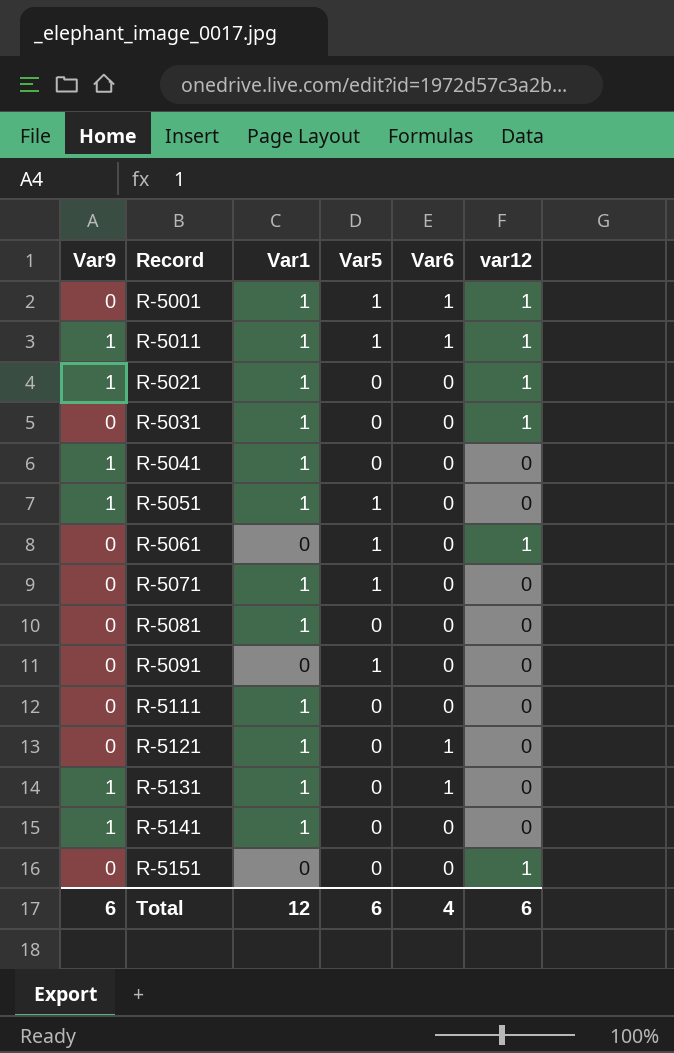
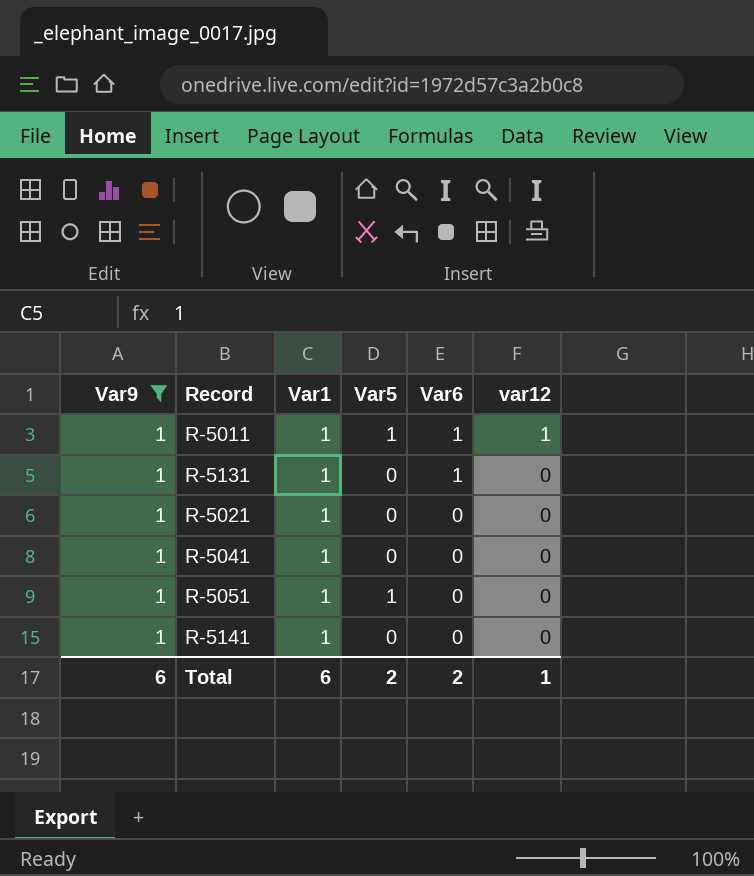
filter: none -> Var9 = 1
row order: Record ascending -> Var6 descending
R-5021 | var12: 1 -> 0
Total | Var1: 12 -> 6
Total | Var5: 6 -> 2
Total | Var6: 4 -> 2
Total | var12: 6 -> 1

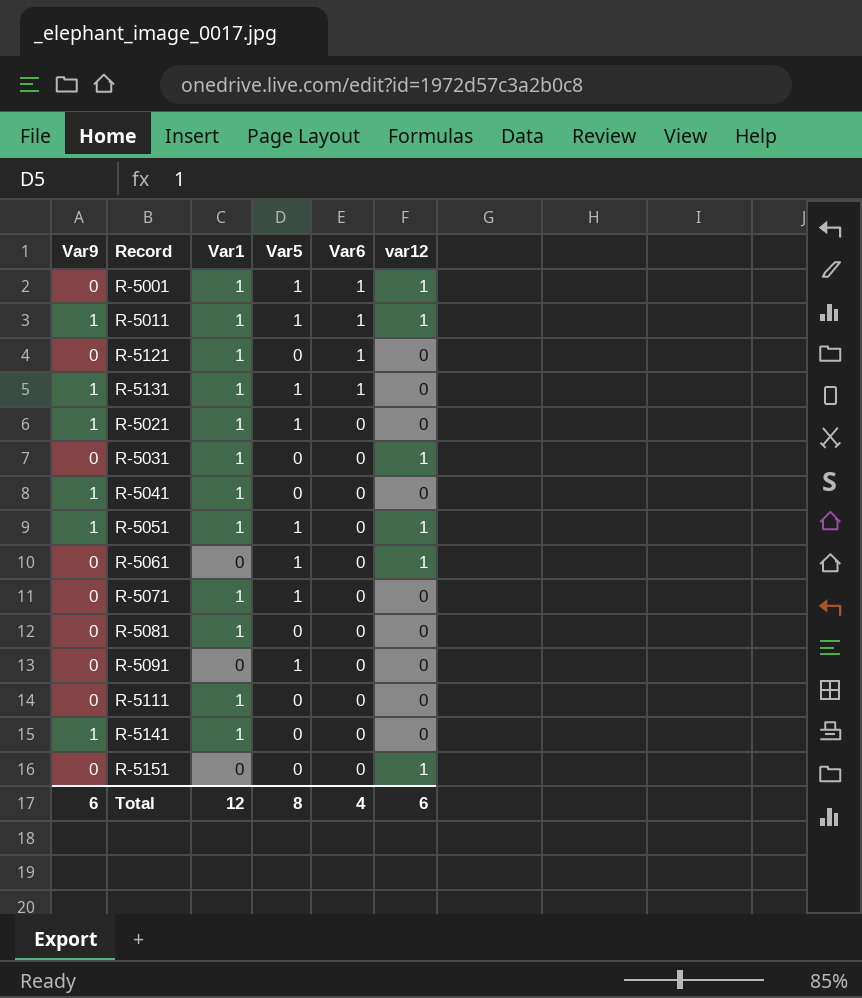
filter: Var9 = 1 -> none
R-5131 | Var5: 0 -> 1
R-5021 | Var5: 0 -> 1
R-5051 | var12: 0 -> 1
Total | Var1: 6 -> 12
Total | Var5: 2 -> 8
Total | Var6: 2 -> 4
Total | var12: 1 -> 6

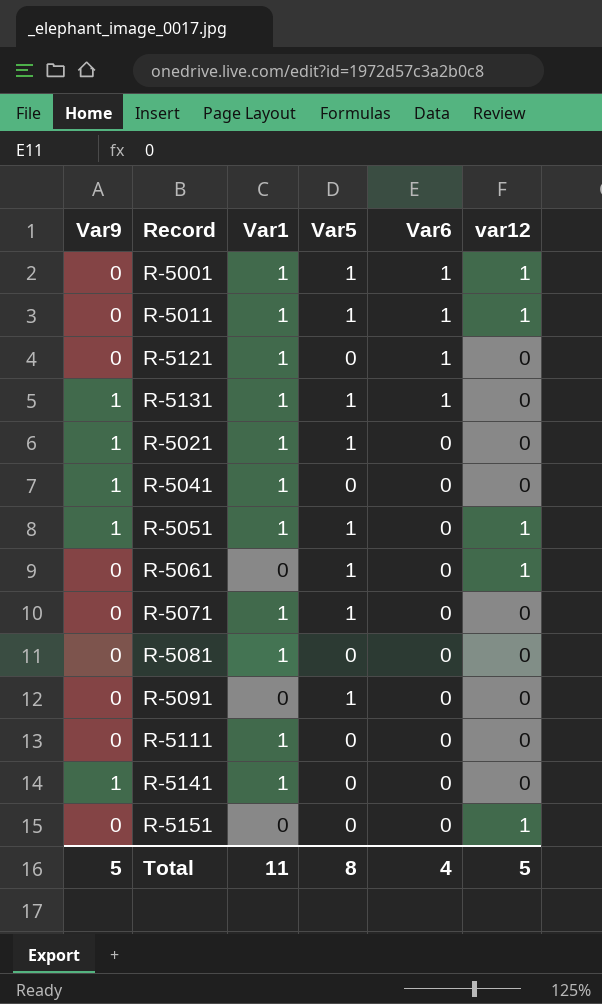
row R-5031: 0 | 1 | 0 | 0 | 1 -> none
R-5011 | Var9: 1 -> 0
Total | Var9: 6 -> 5
Total | Var1: 12 -> 11
Total | var12: 6 -> 5

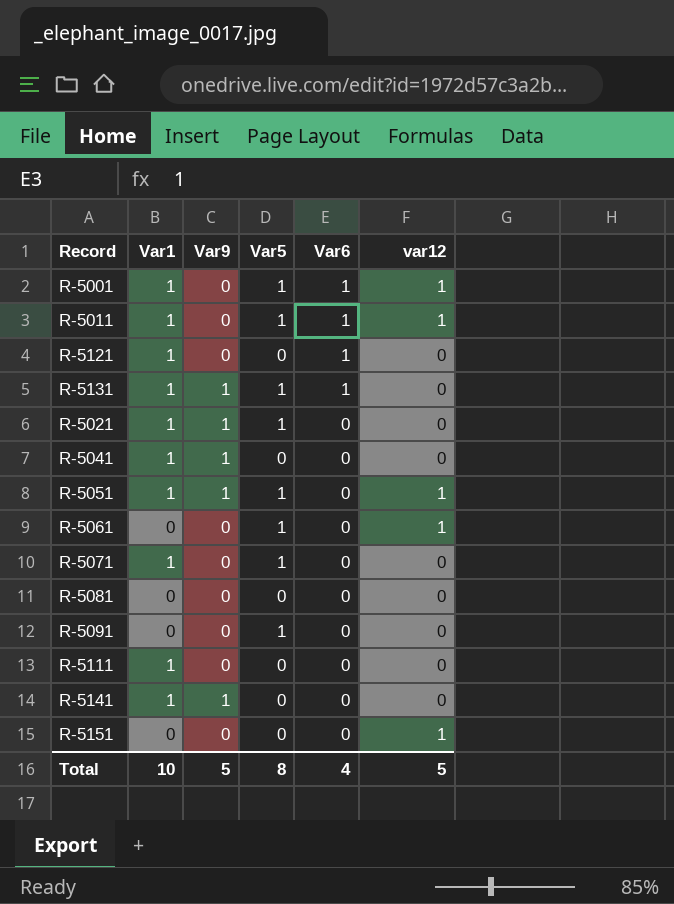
column Var9 | position: 1 -> 3
R-5081 | Var1: 1 -> 0
Total | Var1: 11 -> 10

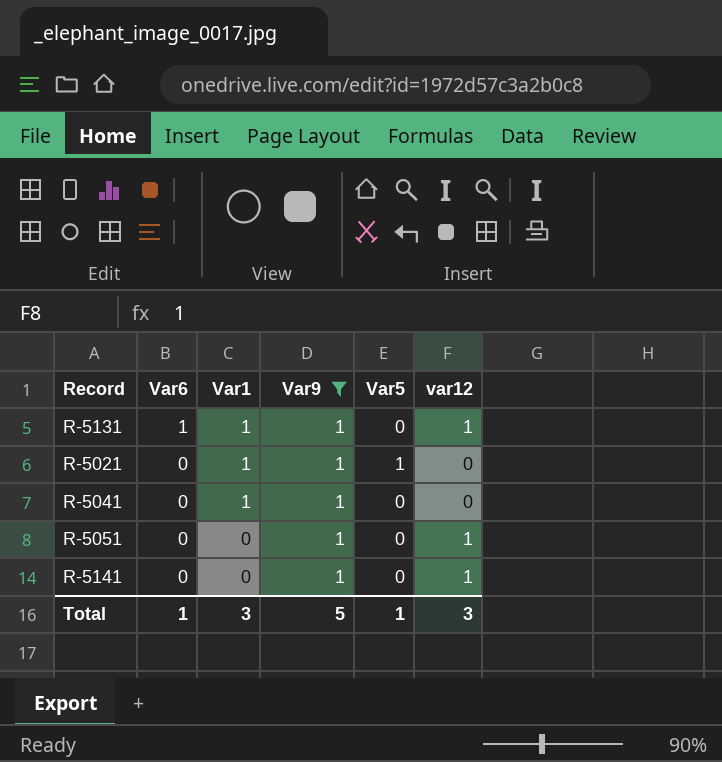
filter: none -> Var9 = 1
column Var6 | position: 5 -> 2
R-5131 | Var5: 1 -> 0
R-5131 | var12: 0 -> 1
R-5051 | Var1: 1 -> 0
R-5051 | Var5: 1 -> 0
R-5141 | Var1: 1 -> 0
R-5141 | var12: 0 -> 1
Total | Var6: 4 -> 1
Total | Var1: 10 -> 3
Total | Var5: 8 -> 1
Total | var12: 5 -> 3

